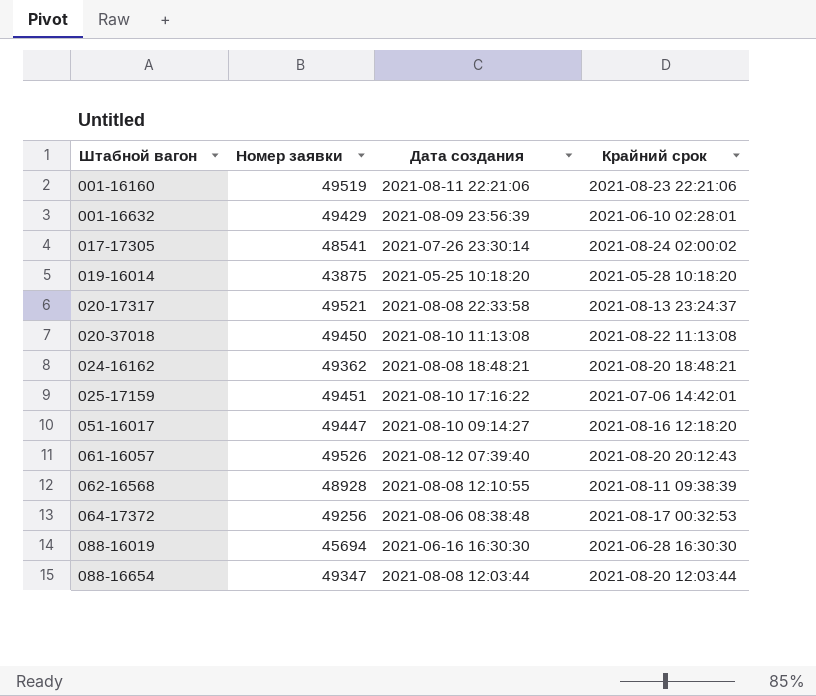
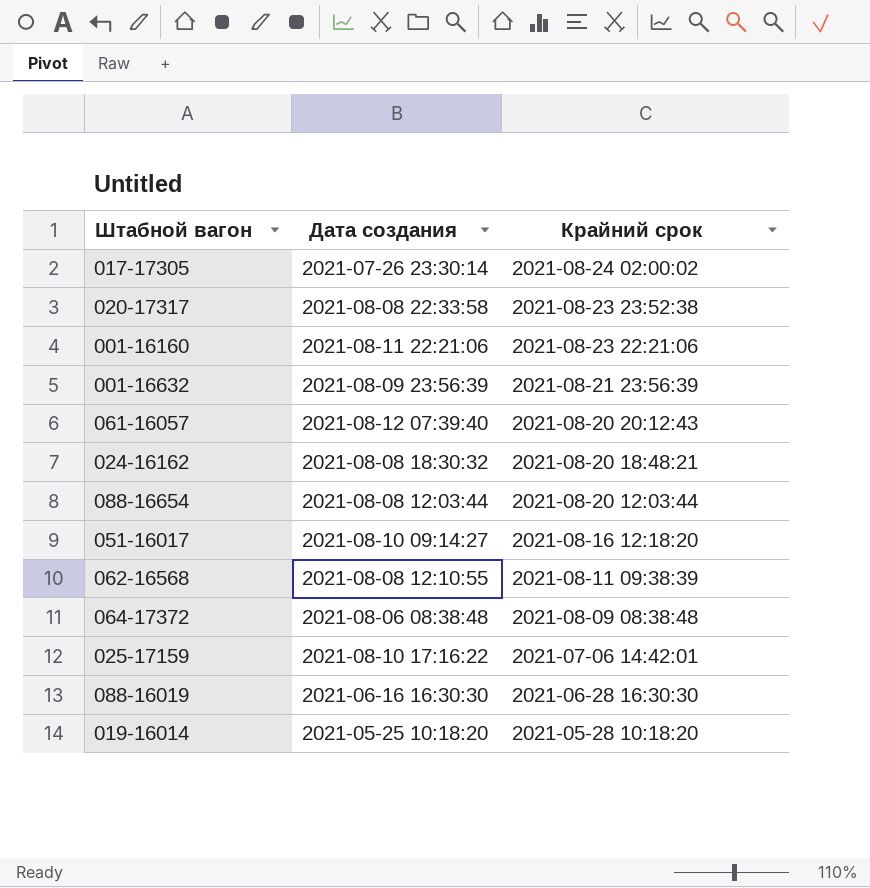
row order: Штабной вагон ascending -> Крайний срок descending
column Номер заявки | position: 2 -> none
row 020-37018: 49450 | 2021-08-10 11:13:08 | 2021-08-22 11:13:08 -> none
020-17317 | Крайний срок: 2021-08-13 23:24:37 -> 2021-08-23 23:52:38
001-16632 | Крайний срок: 2021-06-10 02:28:01 -> 2021-08-21 23:56:39
024-16162 | Дата создания: 2021-08-08 18:48:21 -> 2021-08-08 18:30:32
064-17372 | Крайний срок: 2021-08-17 00:32:53 -> 2021-08-09 08:38:48

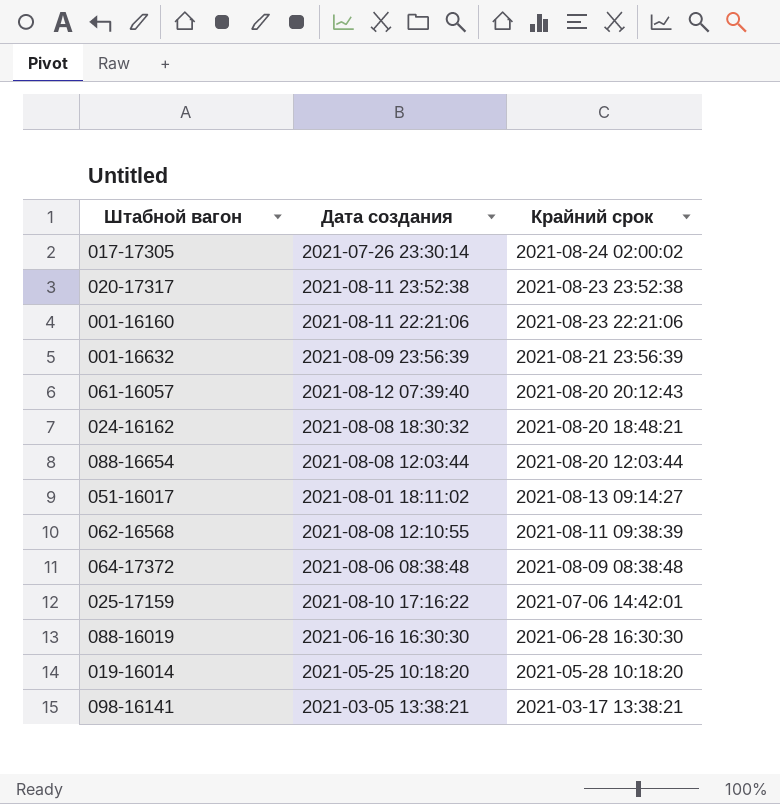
020-17317 | Дата создания: 2021-08-08 22:33:58 -> 2021-08-11 23:52:38
051-16017 | Дата создания: 2021-08-10 09:14:27 -> 2021-08-01 18:11:02
051-16017 | Крайний срок: 2021-08-16 12:18:20 -> 2021-08-13 09:14:27
row 098-16141: none -> 2021-03-05 13:38:21 | 2021-03-17 13:38:21

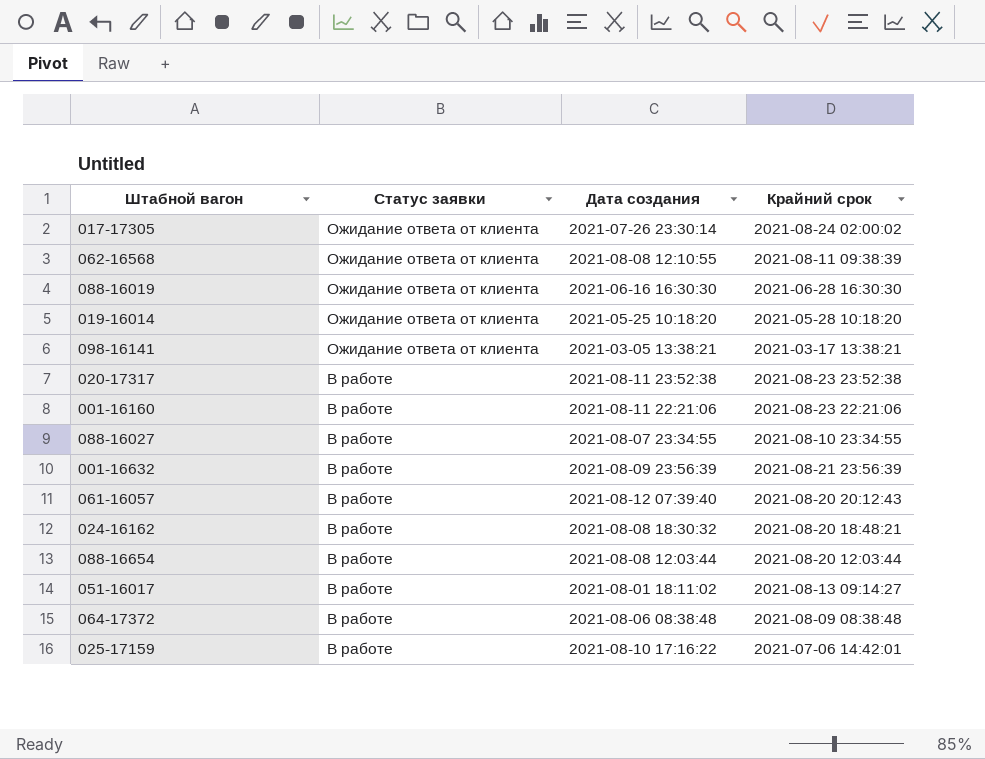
row order: Крайний срок descending -> Статус заявки descending
column Статус заявки | position: none -> 2
row 088-16027: none -> В работе | 2021-08-07 23:34:55 | 2021-08-10 23:34:55

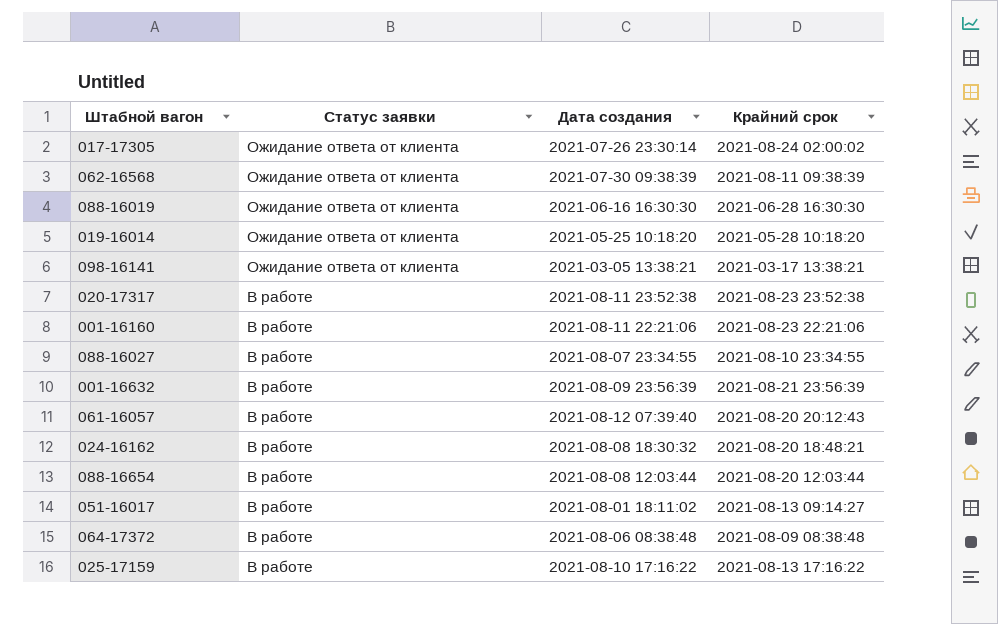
062-16568 | Дата создания: 2021-08-08 12:10:55 -> 2021-07-30 09:38:39
025-17159 | Крайний срок: 2021-07-06 14:42:01 -> 2021-08-13 17:16:22

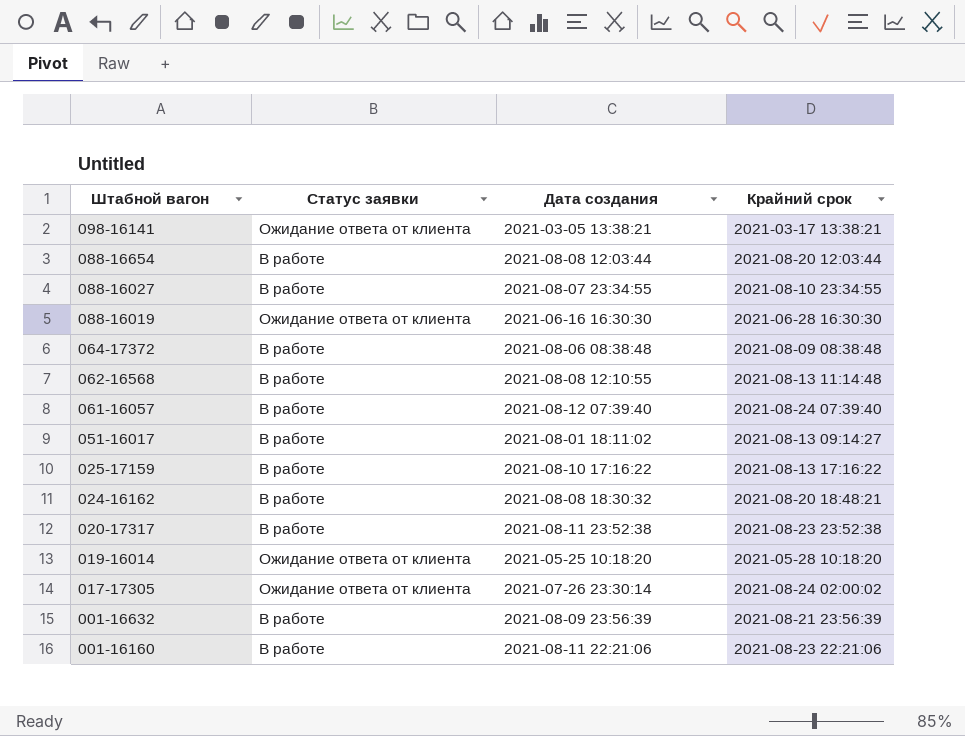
row order: Статус заявки descending -> Штабной вагон descending
062-16568 | Статус заявки: Ожидание ответа от клиента -> В работе
062-16568 | Дата создания: 2021-07-30 09:38:39 -> 2021-08-08 12:10:55
062-16568 | Крайний срок: 2021-08-11 09:38:39 -> 2021-08-13 11:14:48
061-16057 | Крайний срок: 2021-08-20 20:12:43 -> 2021-08-24 07:39:40

